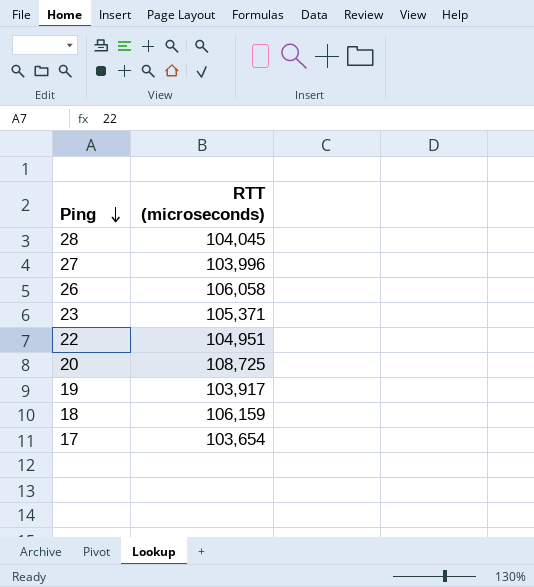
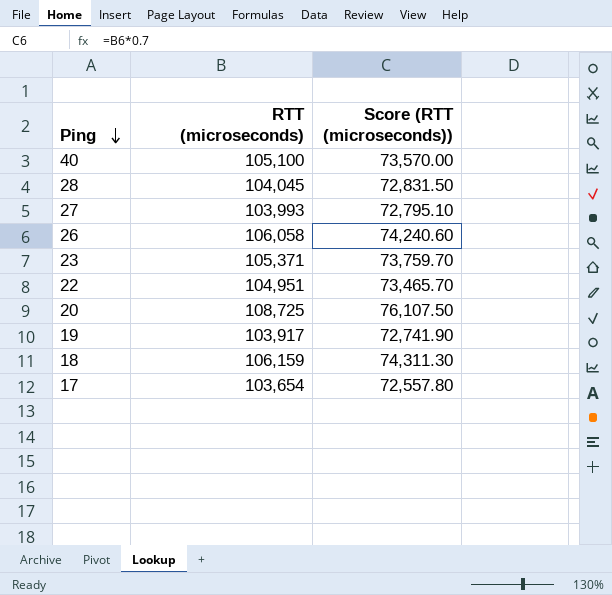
column Score (RTT (microseconds)) | formula: none -> [RTT (microseconds)] * 0.7
row 40: none -> 105,100 | 73,570.00
27 | RTT (microseconds): 103,996 -> 103,993

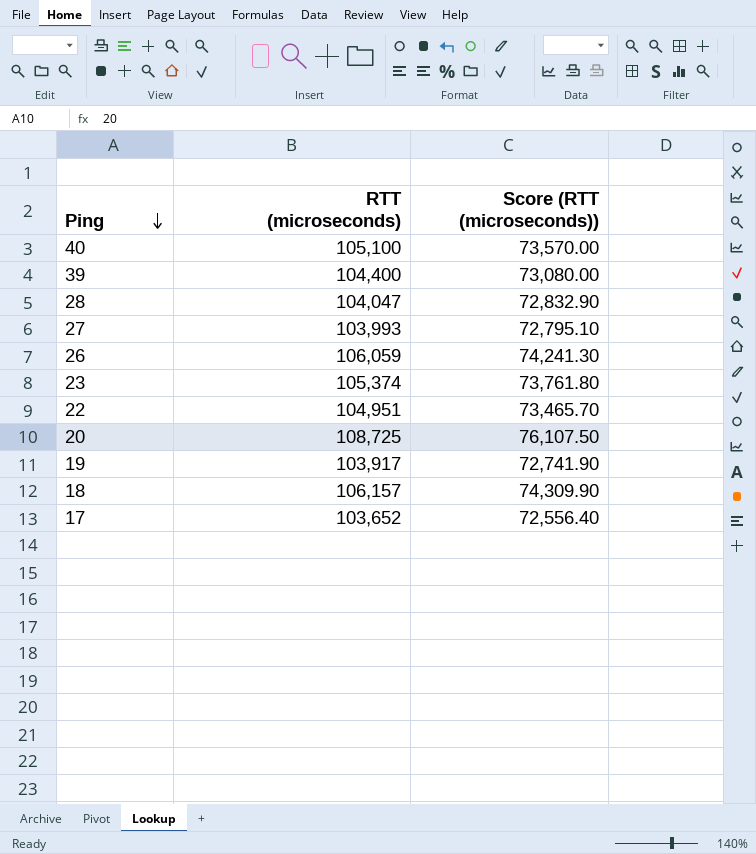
row 39: none -> 104,400 | 73,080.00
28 | RTT (microseconds): 104,045 -> 104,047
28 | Score (RTT (microseconds)): 72,831.50 -> 72,832.90
26 | RTT (microseconds): 106,058 -> 106,059
26 | Score (RTT (microseconds)): 74,240.60 -> 74,241.30
23 | RTT (microseconds): 105,371 -> 105,374
23 | Score (RTT (microseconds)): 73,759.70 -> 73,761.80
18 | RTT (microseconds): 106,159 -> 106,157
18 | Score (RTT (microseconds)): 74,311.30 -> 74,309.90
17 | RTT (microseconds): 103,654 -> 103,652
17 | Score (RTT (microseconds)): 72,557.80 -> 72,556.40

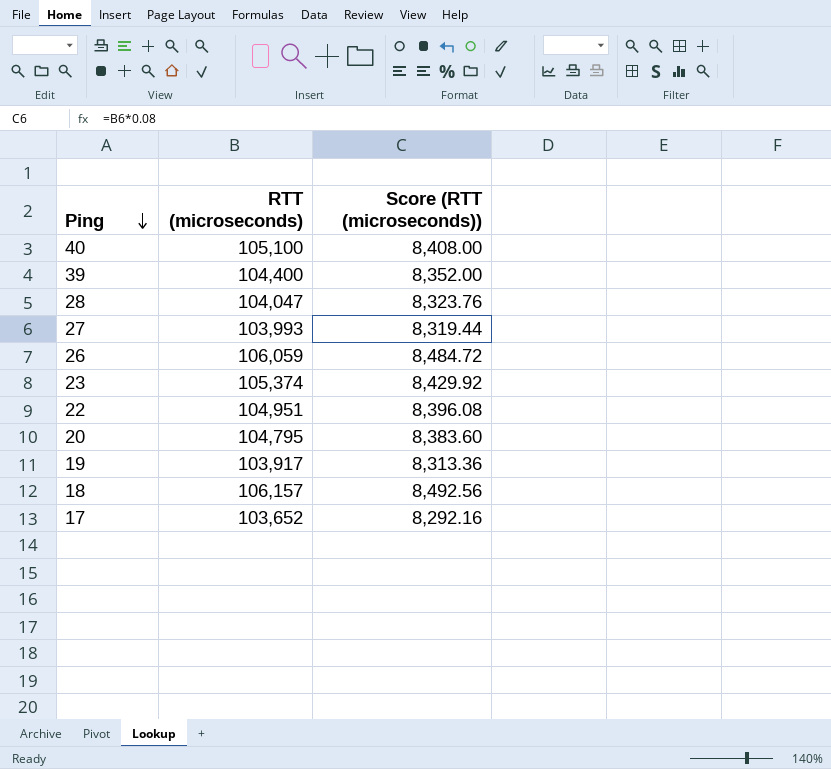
column Score (RTT (microseconds)) | formula: [RTT (microseconds)] * 0.7 -> [RTT (microseconds)] * 0.08
20 | RTT (microseconds): 108,725 -> 104,795

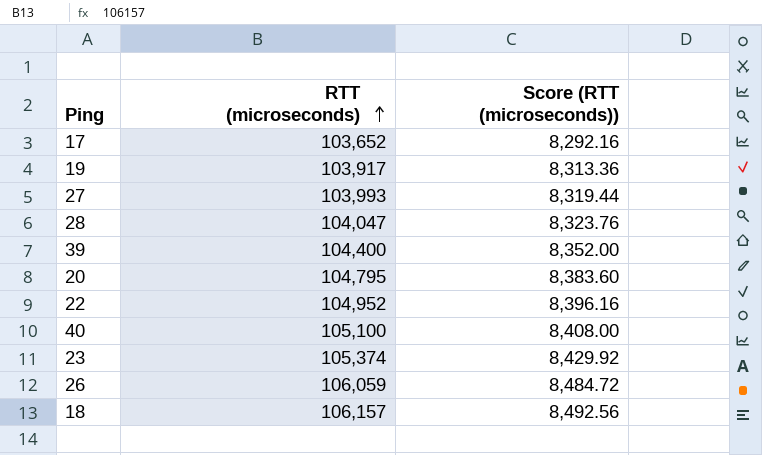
row order: Ping descending -> RTT (microseconds) ascending
22 | RTT (microseconds): 104,951 -> 104,952
22 | Score (RTT (microseconds)): 8,396.08 -> 8,396.16

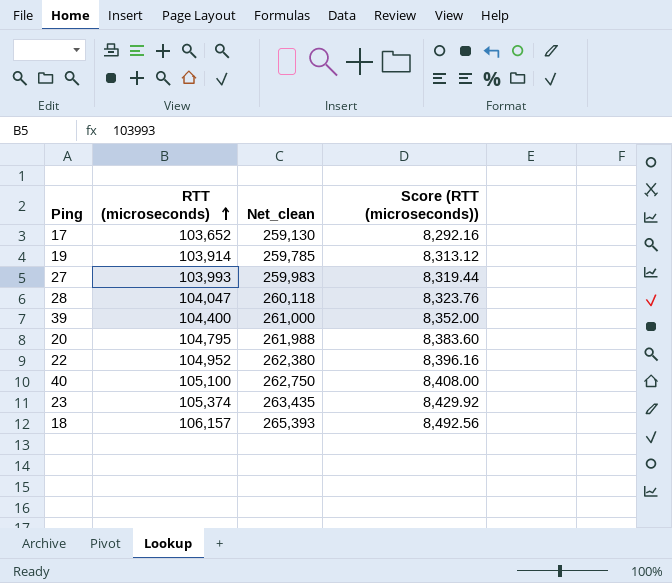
column Net_clean | formula: none -> [RTT (microseconds)] * 2.5
row 26: 106,059 | 8,484.72 -> none
19 | RTT (microseconds): 103,917 -> 103,914
19 | Score (RTT (microseconds)): 8,313.36 -> 8,313.12

